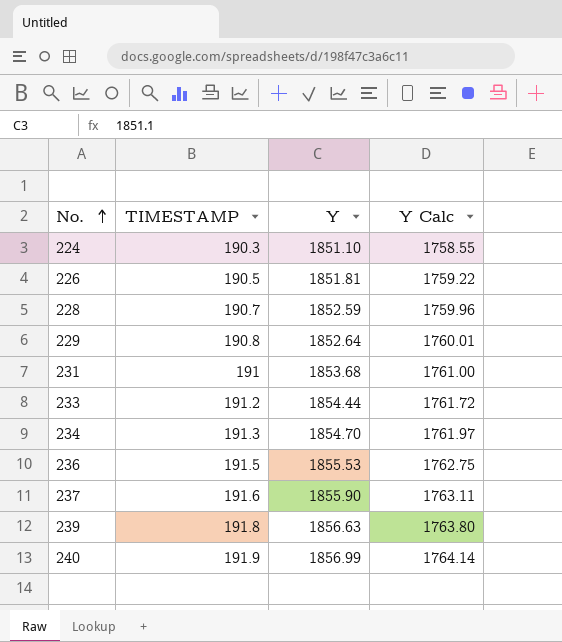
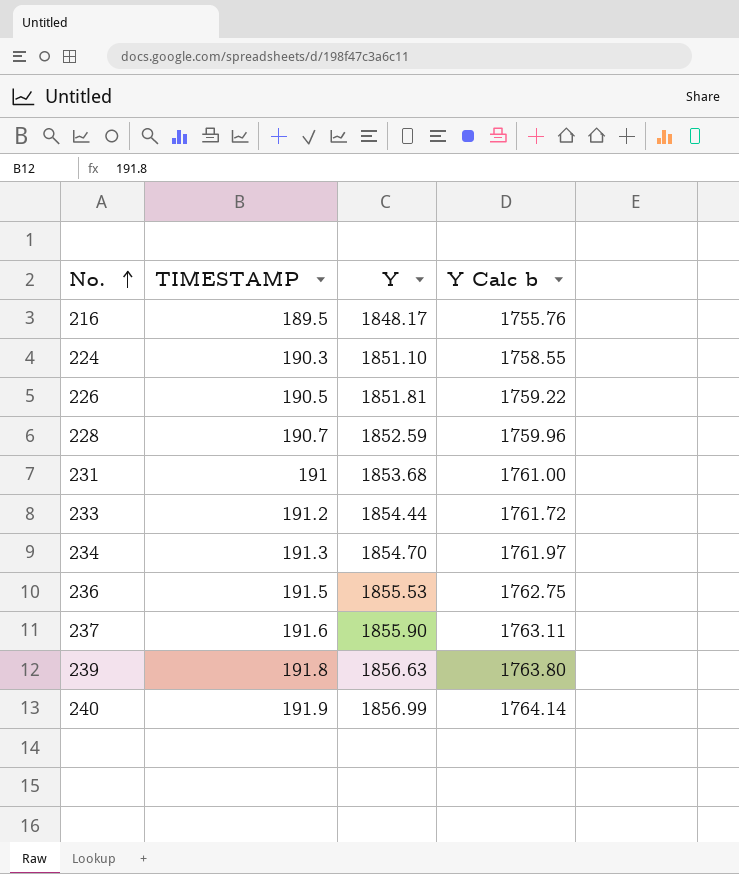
column name: Y Calc -> Y Calc b
row 229: 190.8 | 1852.64 | 1760.01 -> none
row 216: none -> 189.5 | 1848.17 | 1755.76

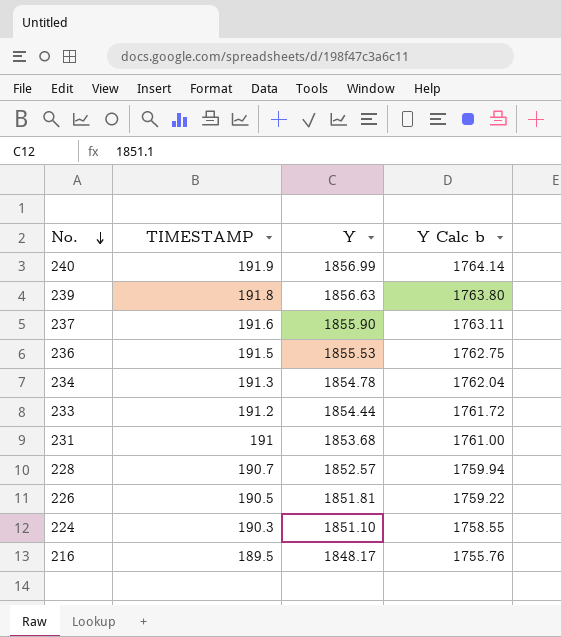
row order: No. ascending -> No. descending
234 | Y: 1854.70 -> 1854.78
234 | Y Calc b: 1761.97 -> 1762.04
228 | Y: 1852.59 -> 1852.57
228 | Y Calc b: 1759.96 -> 1759.94

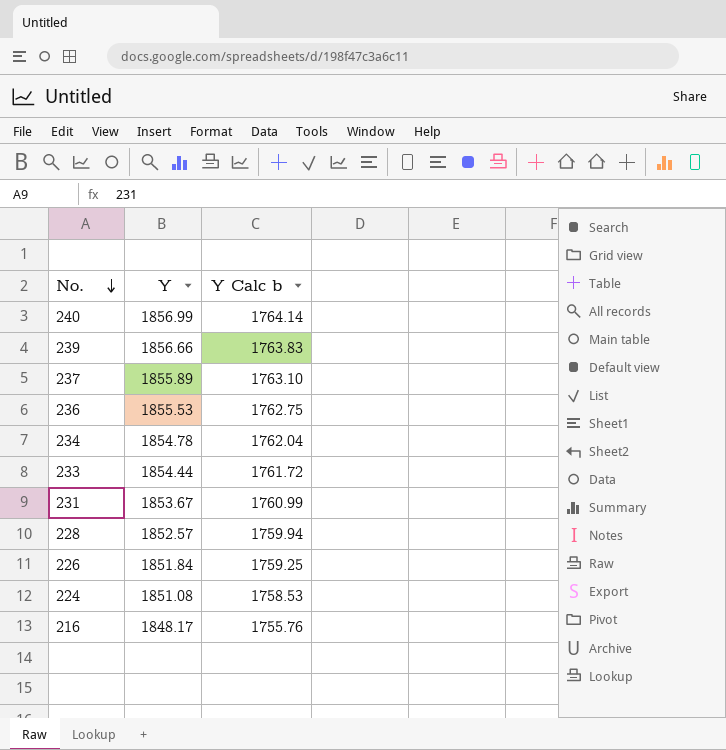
column TIMESTAMP | position: 2 -> none
239 | Y: 1856.63 -> 1856.66
239 | Y Calc b: 1763.80 -> 1763.83
237 | Y: 1855.90 -> 1855.89
237 | Y Calc b: 1763.11 -> 1763.10
231 | Y: 1853.68 -> 1853.67
231 | Y Calc b: 1761.00 -> 1760.99
226 | Y: 1851.81 -> 1851.84
226 | Y Calc b: 1759.22 -> 1759.25
224 | Y: 1851.10 -> 1851.08
224 | Y Calc b: 1758.55 -> 1758.53

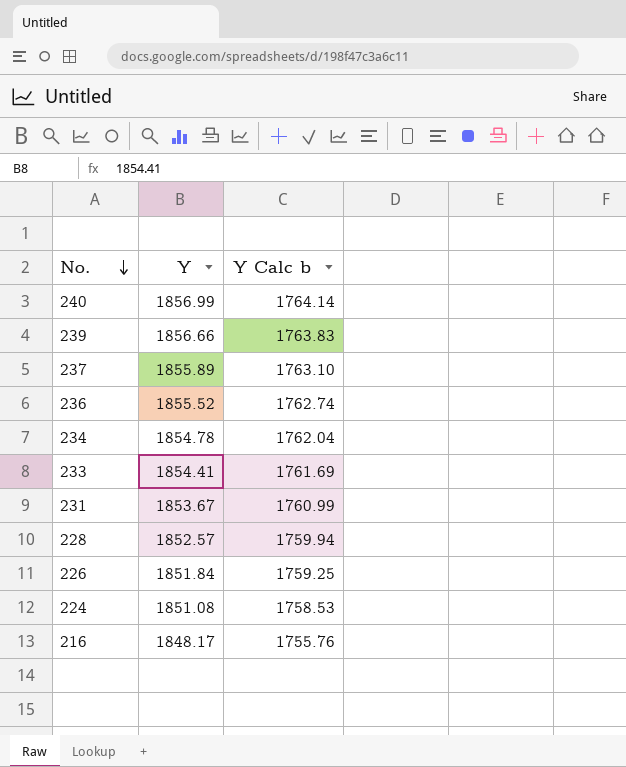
236 | Y: 1855.53 -> 1855.52
236 | Y Calc b: 1762.75 -> 1762.74
233 | Y: 1854.44 -> 1854.41
233 | Y Calc b: 1761.72 -> 1761.69

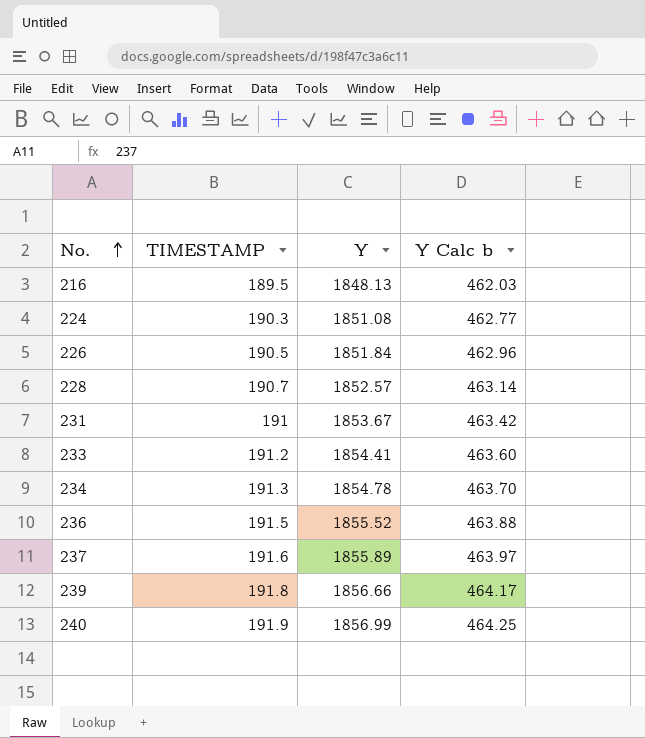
row order: No. descending -> No. ascending
column TIMESTAMP | position: none -> 2
column Y Calc b | formula: [Y] * 0.95 -> [Y] * 0.25
216 | Y: 1848.17 -> 1848.13

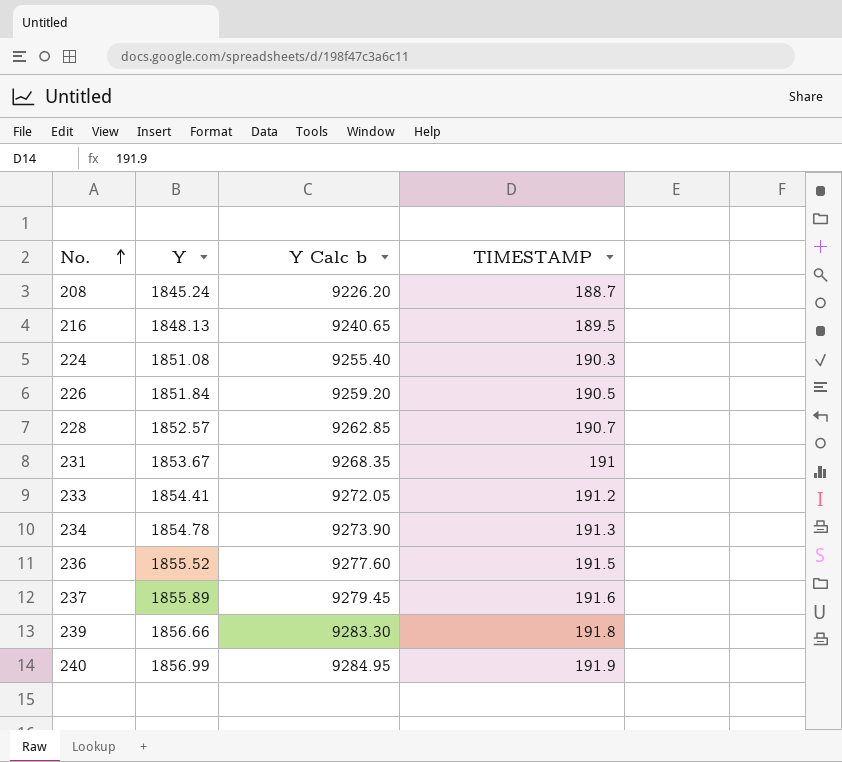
column Y Calc b | formula: [Y] * 0.25 -> [Y] * 5
column TIMESTAMP | position: 2 -> 4
row 208: none -> 1845.24 | 9226.20 | 188.7

